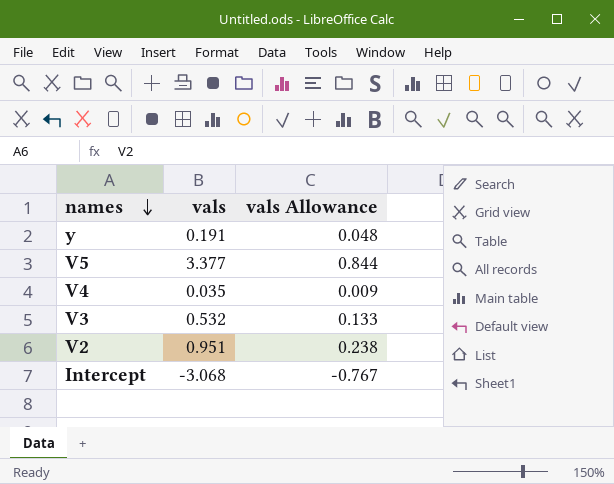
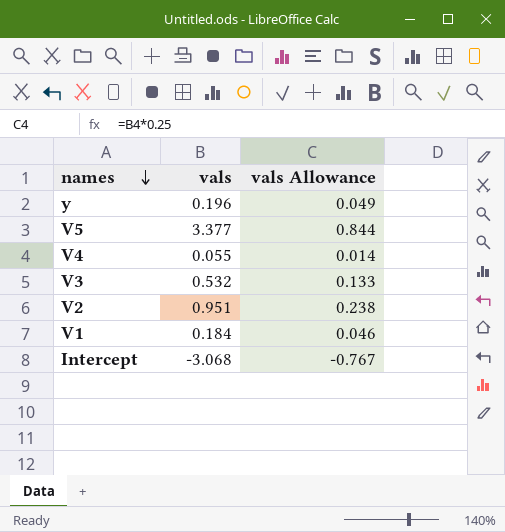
y | vals: 0.191 -> 0.196
y | vals Allowance: 0.048 -> 0.049
V4 | vals: 0.035 -> 0.055
V4 | vals Allowance: 0.009 -> 0.014
row V1: none -> 0.184 | 0.046

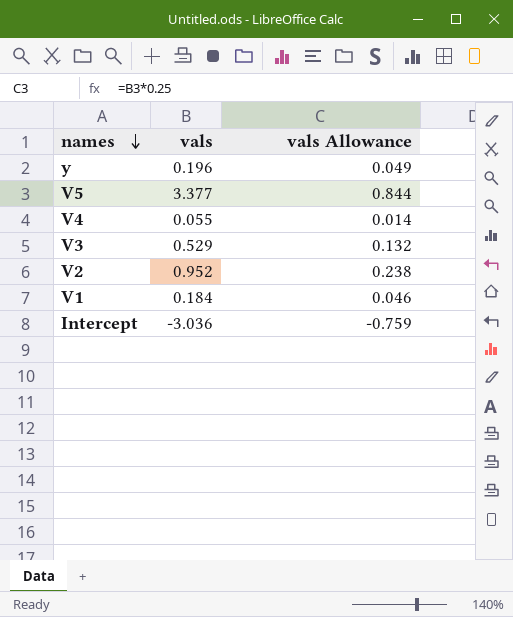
V3 | vals: 0.532 -> 0.529
V3 | vals Allowance: 0.133 -> 0.132
V2 | vals: 0.951 -> 0.952
Intercept | vals: -3.068 -> -3.036
Intercept | vals Allowance: -0.767 -> -0.759

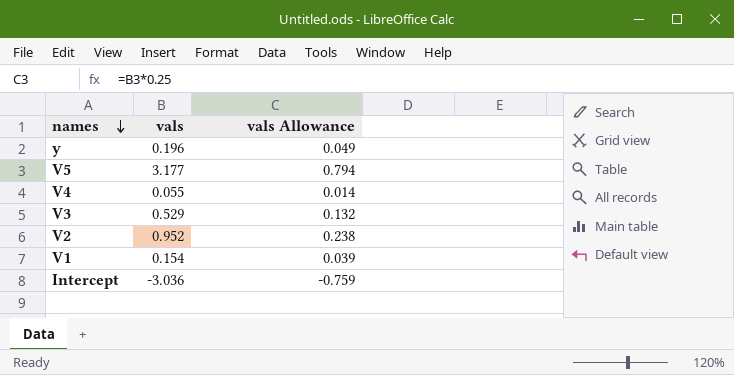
V5 | vals: 3.377 -> 3.177
V5 | vals Allowance: 0.844 -> 0.794
V1 | vals: 0.184 -> 0.154
V1 | vals Allowance: 0.046 -> 0.039

